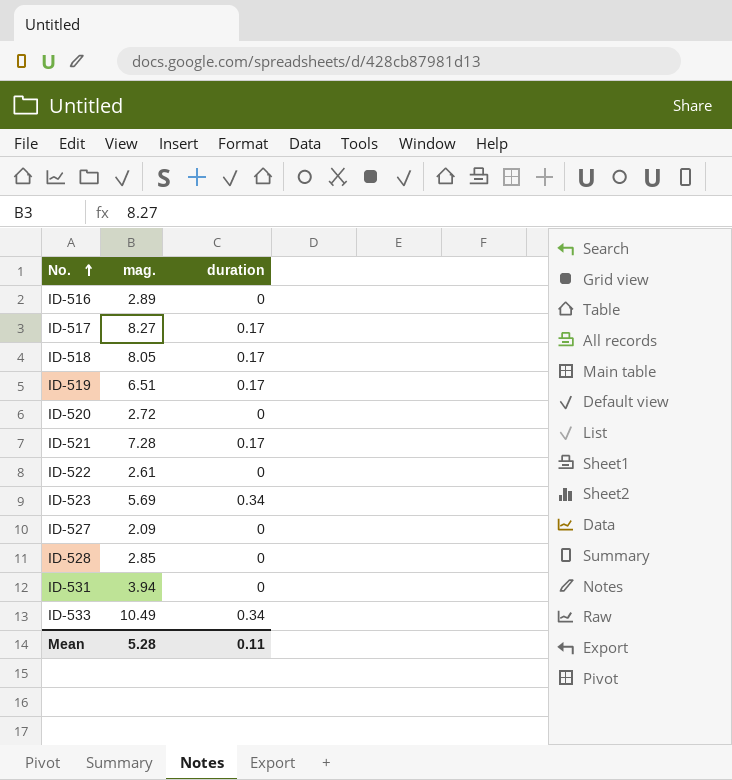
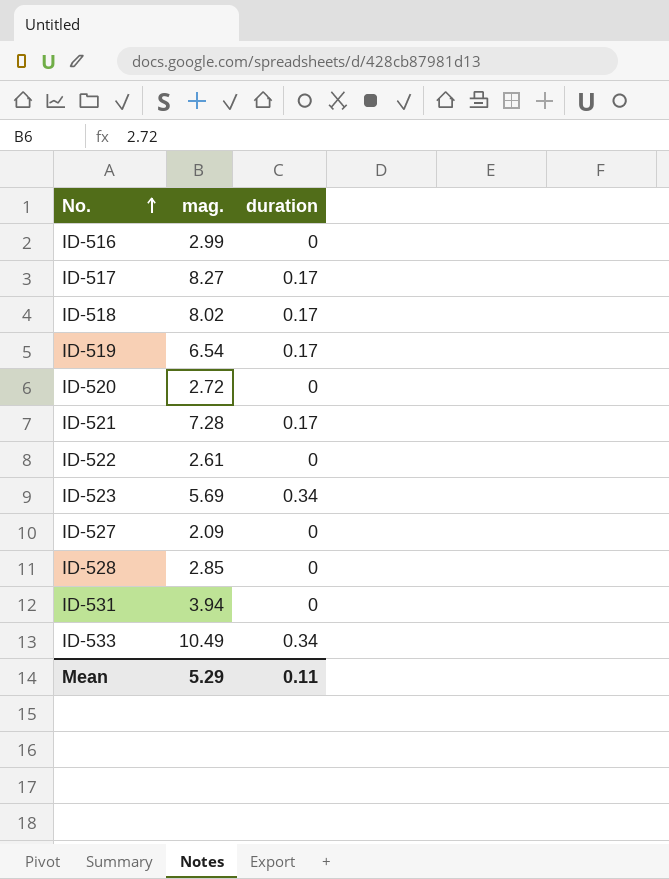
ID-516 | mag.: 2.89 -> 2.99
ID-518 | mag.: 8.05 -> 8.02
ID-519 | mag.: 6.51 -> 6.54
Mean | mag.: 5.28 -> 5.29

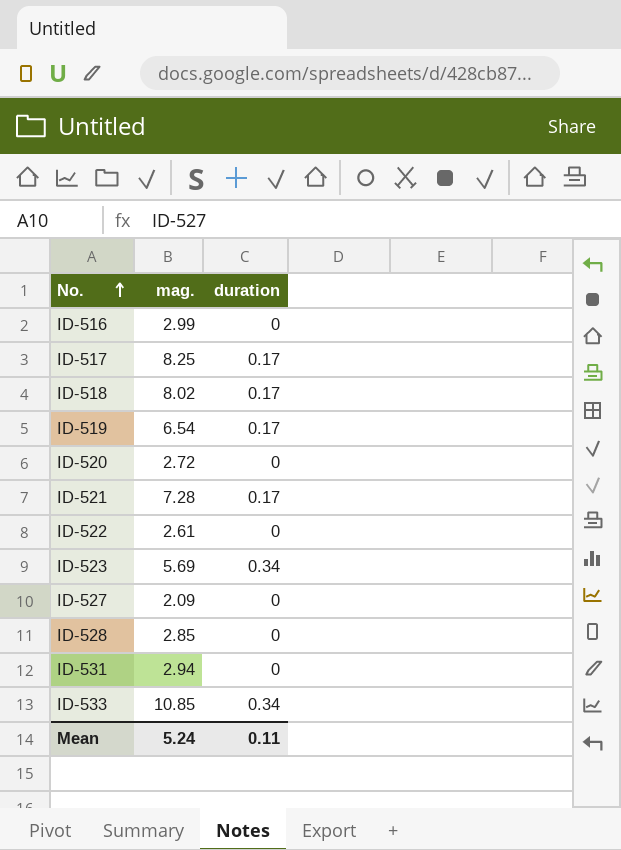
ID-517 | mag.: 8.27 -> 8.25
ID-531 | mag.: 3.94 -> 2.94
ID-533 | mag.: 10.49 -> 10.85
Mean | mag.: 5.29 -> 5.24

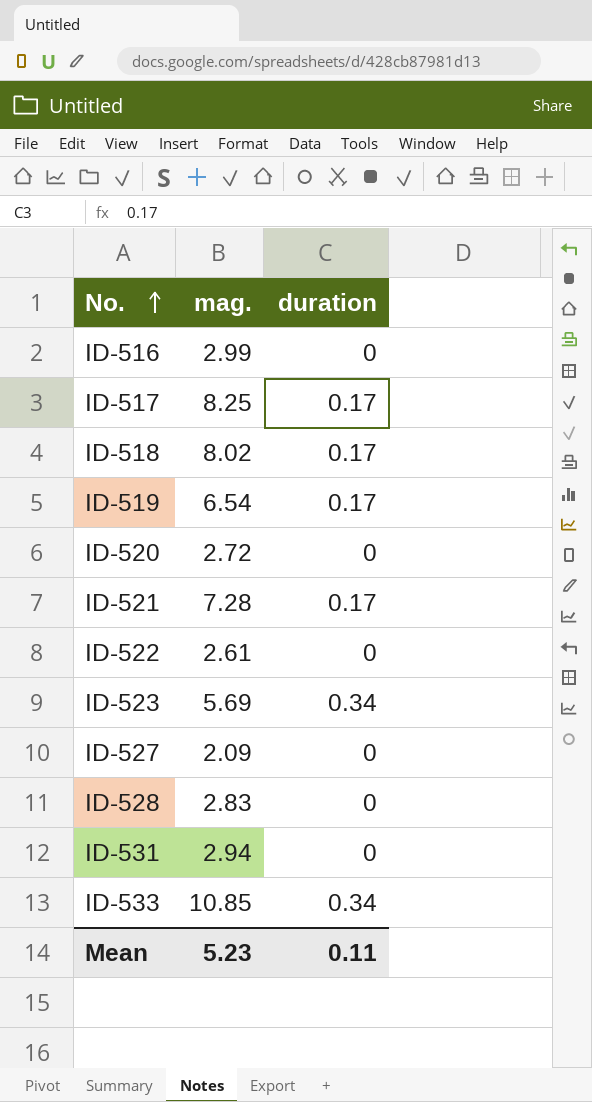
ID-528 | mag.: 2.85 -> 2.83
Mean | mag.: 5.24 -> 5.23

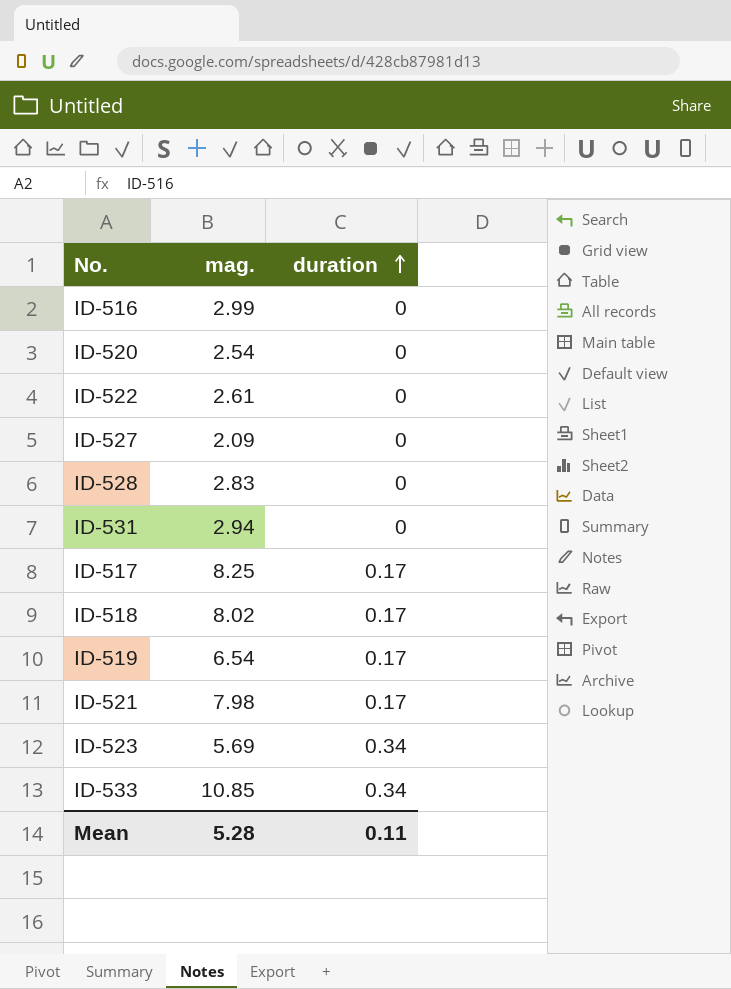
row order: No. ascending -> duration ascending
ID-520 | mag.: 2.72 -> 2.54
ID-521 | mag.: 7.28 -> 7.98
Mean | mag.: 5.23 -> 5.28

